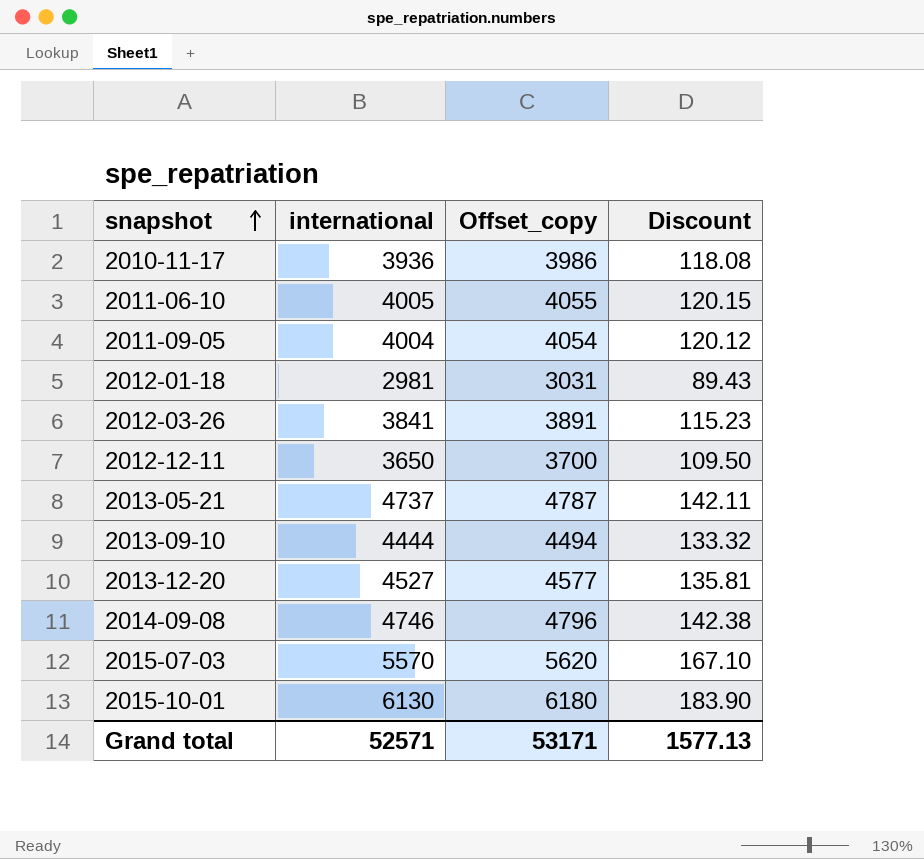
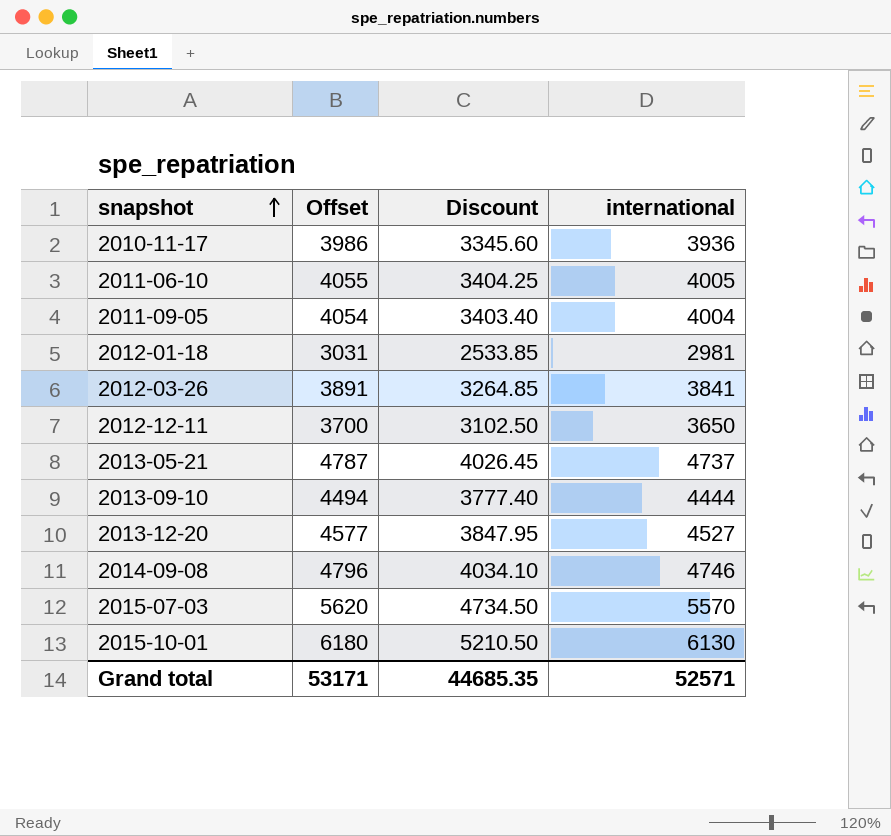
column name: Offset_copy -> Offset
column Discount | formula: [international] * 0.03 -> [international] * 0.85
column international | position: 2 -> 4
Grand total | Discount: 1577.13 -> 44685.35

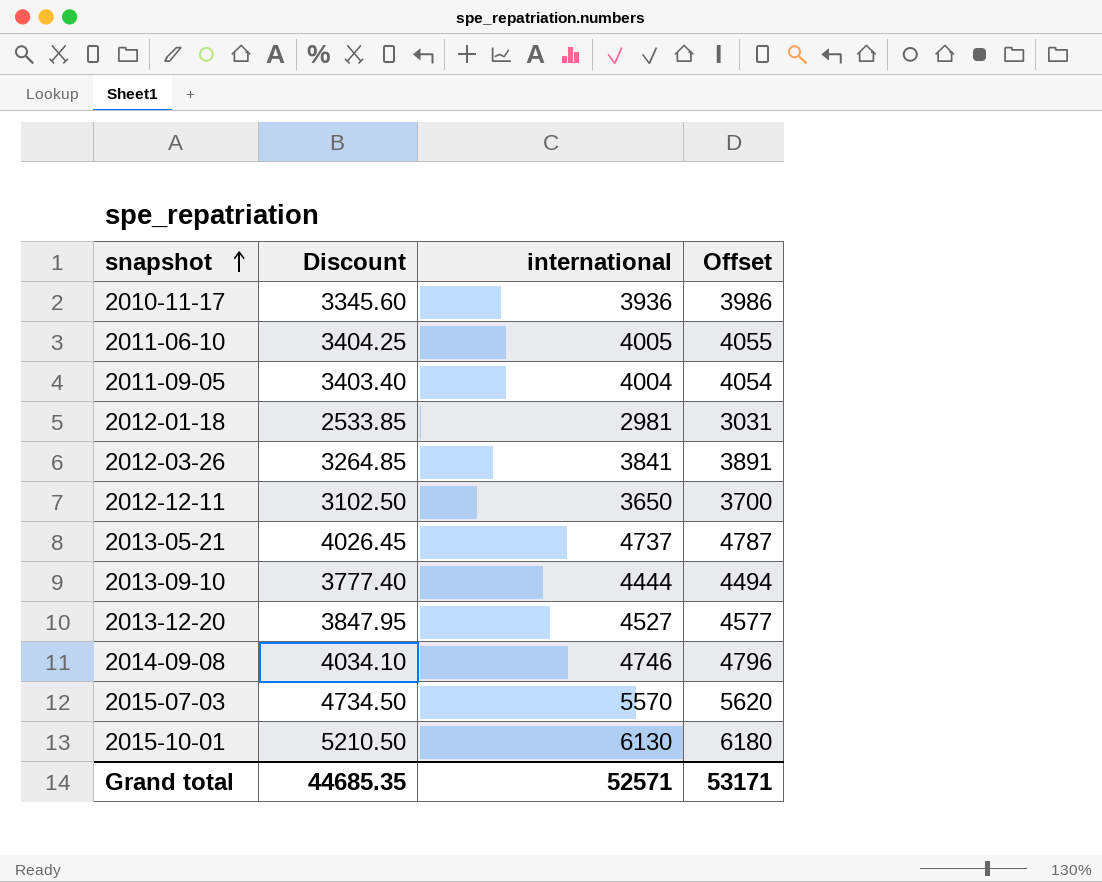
column Offset | position: 2 -> 4

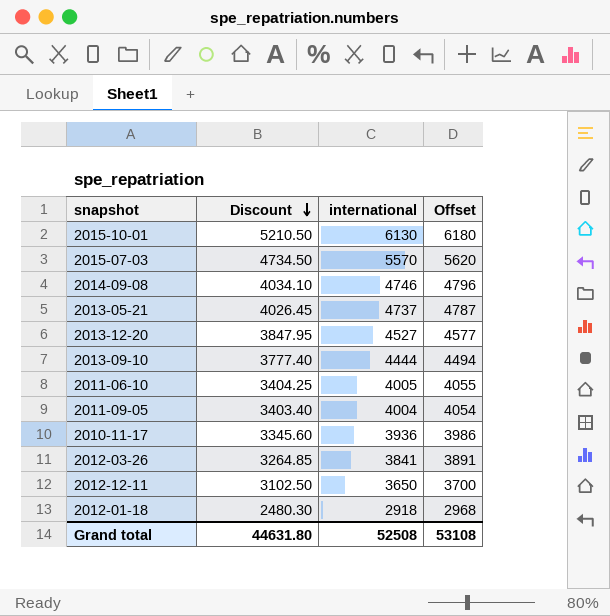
row order: snapshot ascending -> Discount descending
2012-01-18 | Discount: 2533.85 -> 2480.30
2012-01-18 | international: 2981 -> 2918
2012-01-18 | Offset: 3031 -> 2968
Grand total | Discount: 44685.35 -> 44631.80
Grand total | international: 52571 -> 52508
Grand total | Offset: 53171 -> 53108

